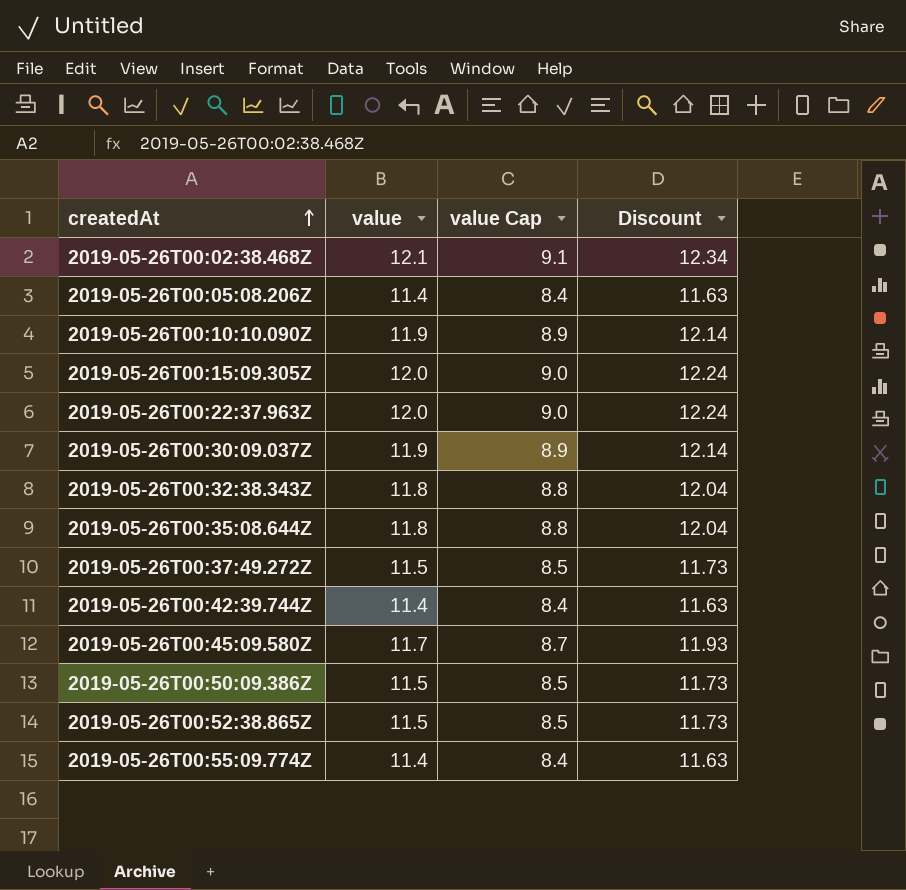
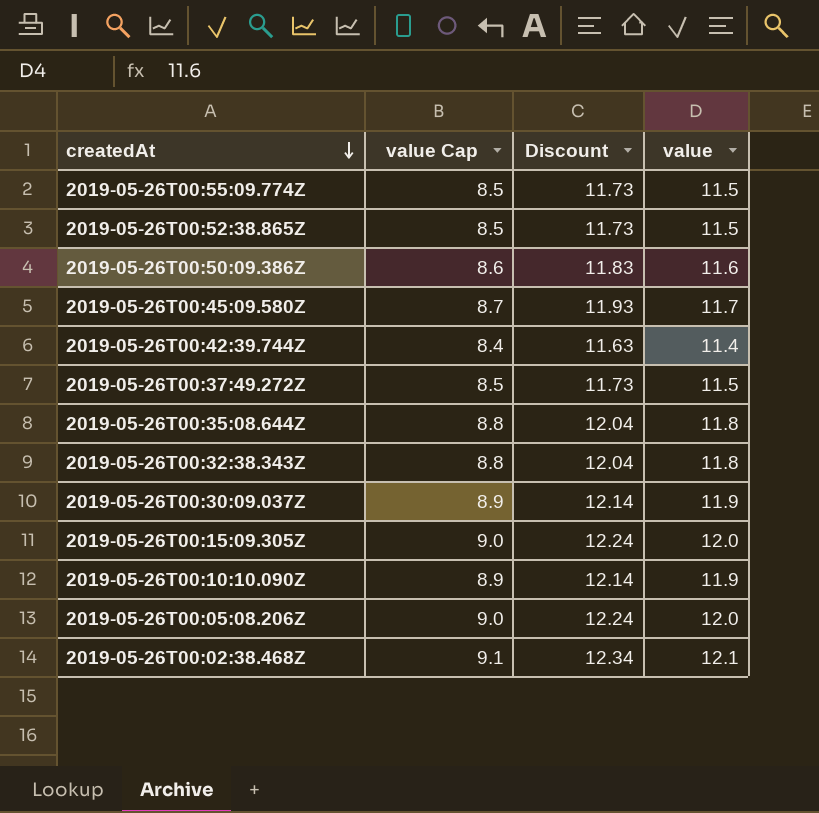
row order: createdAt ascending -> createdAt descending
column value | position: 2 -> 4
row 2019-05-26T00:22:37.963Z: 12.0 | 9.0 | 12.24 -> none
2019-05-26T00:55:09.774Z | value Cap: 8.4 -> 8.5
2019-05-26T00:55:09.774Z | Discount: 11.63 -> 11.73
2019-05-26T00:55:09.774Z | value: 11.4 -> 11.5
2019-05-26T00:50:09.386Z | value Cap: 8.5 -> 8.6
2019-05-26T00:50:09.386Z | Discount: 11.73 -> 11.83
2019-05-26T00:50:09.386Z | value: 11.5 -> 11.6
2019-05-26T00:05:08.206Z | value Cap: 8.4 -> 9.0
2019-05-26T00:05:08.206Z | Discount: 11.63 -> 12.24
2019-05-26T00:05:08.206Z | value: 11.4 -> 12.0

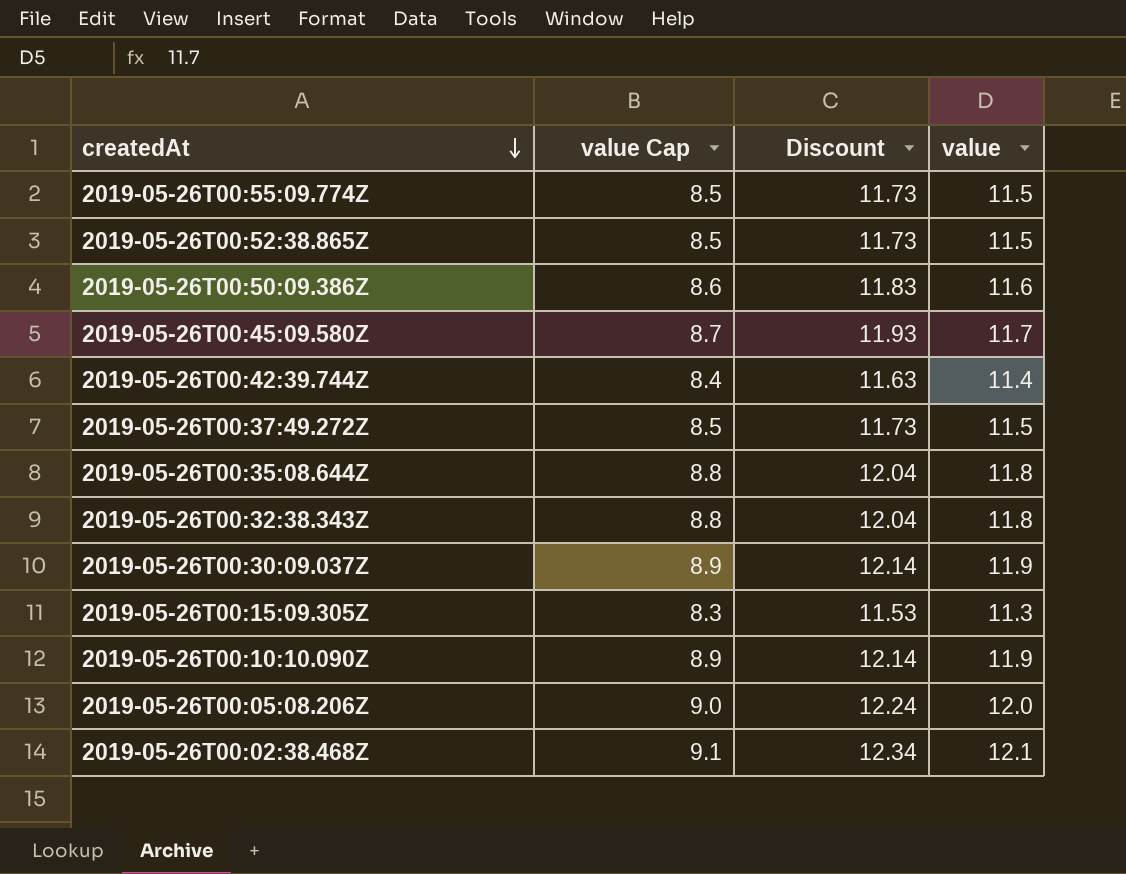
2019-05-26T00:15:09.305Z | value Cap: 9.0 -> 8.3
2019-05-26T00:15:09.305Z | Discount: 12.24 -> 11.53
2019-05-26T00:15:09.305Z | value: 12.0 -> 11.3

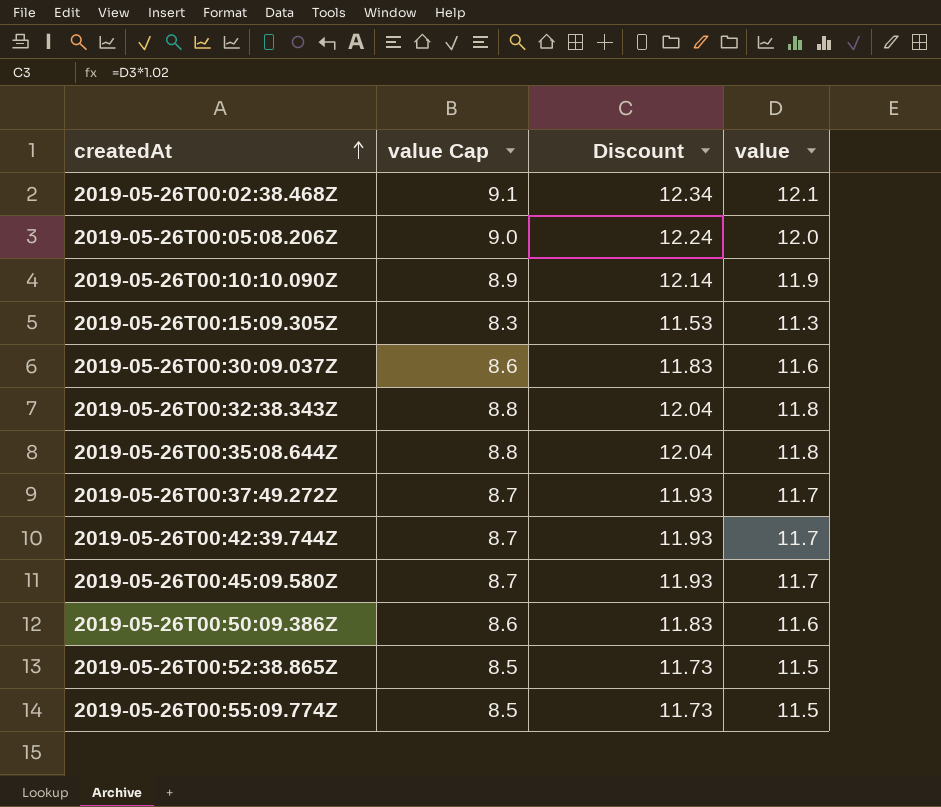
row order: createdAt descending -> createdAt ascending
2019-05-26T00:30:09.037Z | value Cap: 8.9 -> 8.6
2019-05-26T00:30:09.037Z | Discount: 12.14 -> 11.83
2019-05-26T00:30:09.037Z | value: 11.9 -> 11.6
2019-05-26T00:37:49.272Z | value Cap: 8.5 -> 8.7
2019-05-26T00:37:49.272Z | Discount: 11.73 -> 11.93
2019-05-26T00:37:49.272Z | value: 11.5 -> 11.7
2019-05-26T00:42:39.744Z | value Cap: 8.4 -> 8.7
2019-05-26T00:42:39.744Z | Discount: 11.63 -> 11.93
2019-05-26T00:42:39.744Z | value: 11.4 -> 11.7

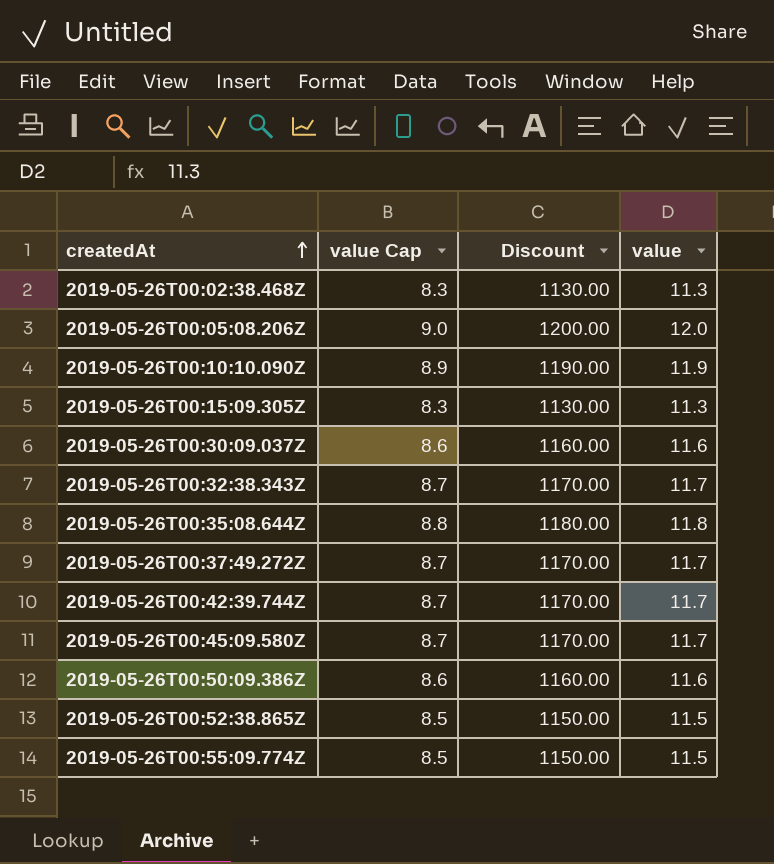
column Discount | formula: [value] * 1.02 -> [value] * 100
2019-05-26T00:02:38.468Z | value Cap: 9.1 -> 8.3
2019-05-26T00:02:38.468Z | value: 12.1 -> 11.3
2019-05-26T00:32:38.343Z | value Cap: 8.8 -> 8.7
2019-05-26T00:32:38.343Z | value: 11.8 -> 11.7

